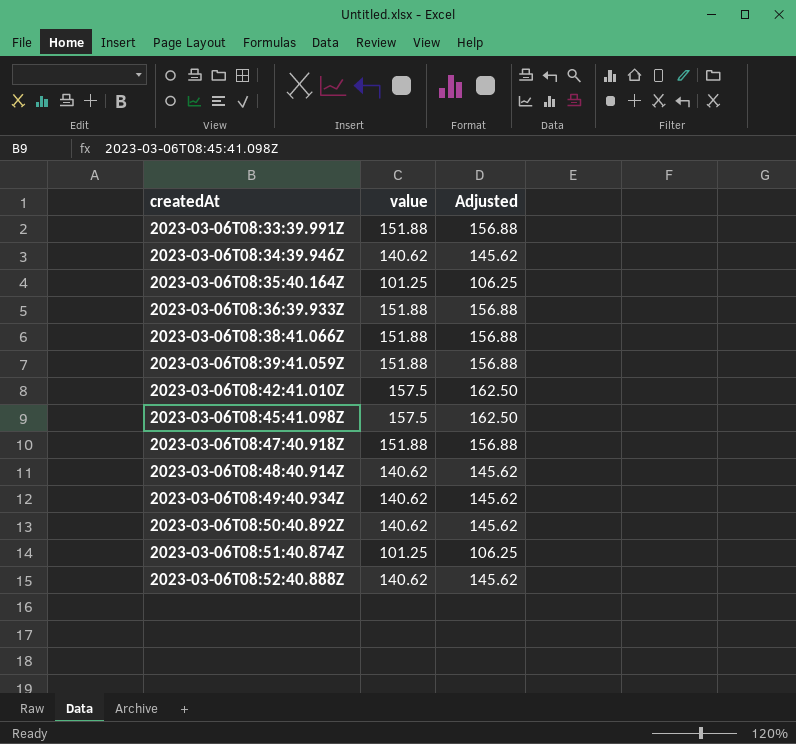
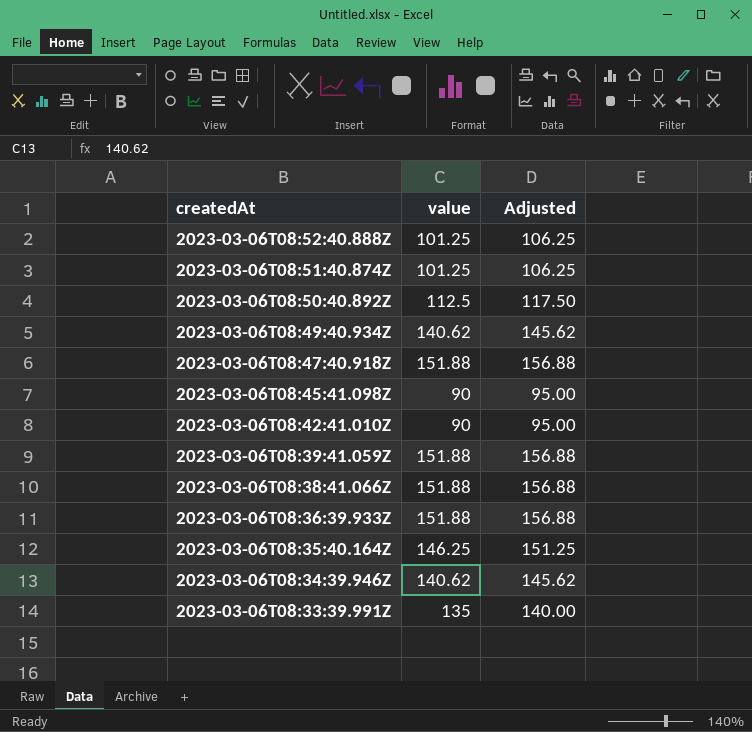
row order: createdAt ascending -> createdAt descending
row 2023-03-06T08:48:40.914Z: 140.62 | 145.62 -> none
2023-03-06T08:52:40.888Z | value: 140.62 -> 101.25
2023-03-06T08:52:40.888Z | Adjusted: 145.62 -> 106.25
2023-03-06T08:50:40.892Z | value: 140.62 -> 112.5
2023-03-06T08:50:40.892Z | Adjusted: 145.62 -> 117.50
2023-03-06T08:45:41.098Z | value: 157.5 -> 90
2023-03-06T08:45:41.098Z | Adjusted: 162.50 -> 95.00
2023-03-06T08:42:41.010Z | value: 157.5 -> 90
2023-03-06T08:42:41.010Z | Adjusted: 162.50 -> 95.00
2023-03-06T08:35:40.164Z | value: 101.25 -> 146.25
2023-03-06T08:35:40.164Z | Adjusted: 106.25 -> 151.25
2023-03-06T08:33:39.991Z | value: 151.88 -> 135
2023-03-06T08:33:39.991Z | Adjusted: 156.88 -> 140.00

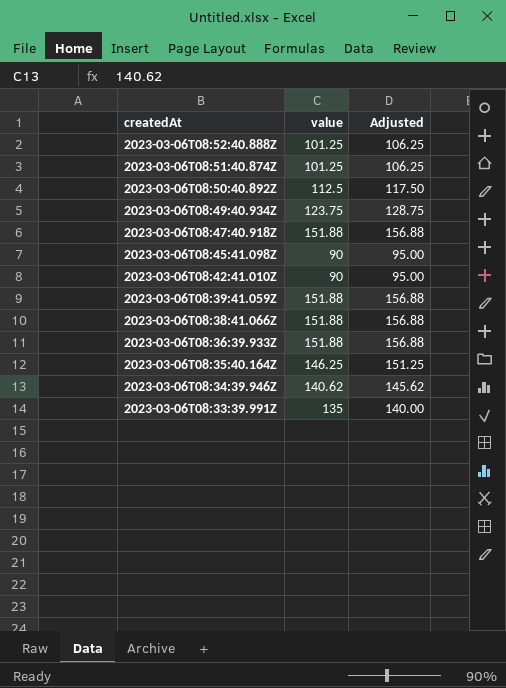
2023-03-06T08:49:40.934Z | value: 140.62 -> 123.75
2023-03-06T08:49:40.934Z | Adjusted: 145.62 -> 128.75

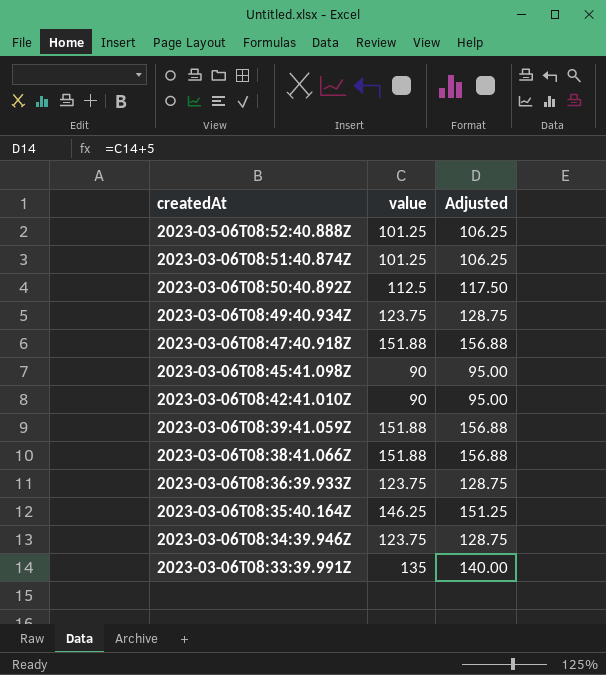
2023-03-06T08:36:39.933Z | value: 151.88 -> 123.75
2023-03-06T08:36:39.933Z | Adjusted: 156.88 -> 128.75
2023-03-06T08:34:39.946Z | value: 140.62 -> 123.75
2023-03-06T08:34:39.946Z | Adjusted: 145.62 -> 128.75

